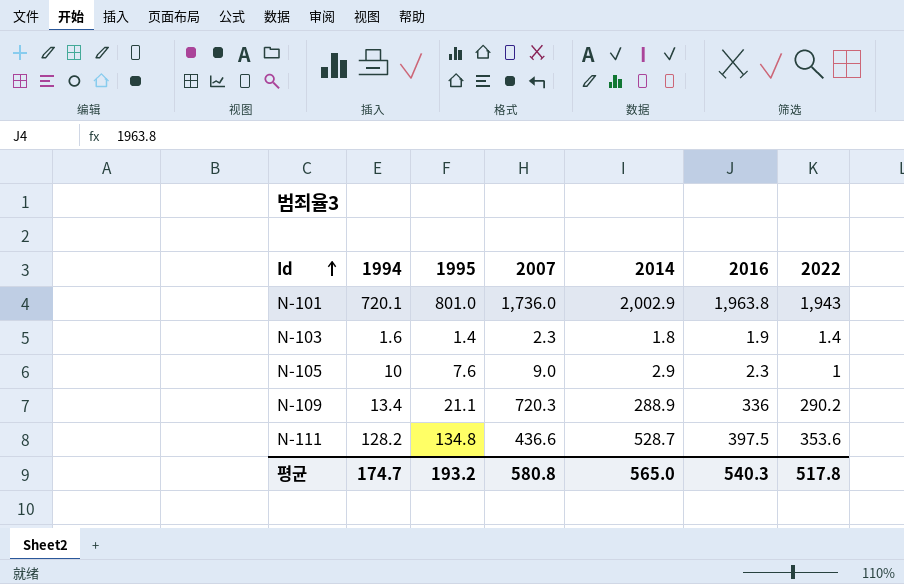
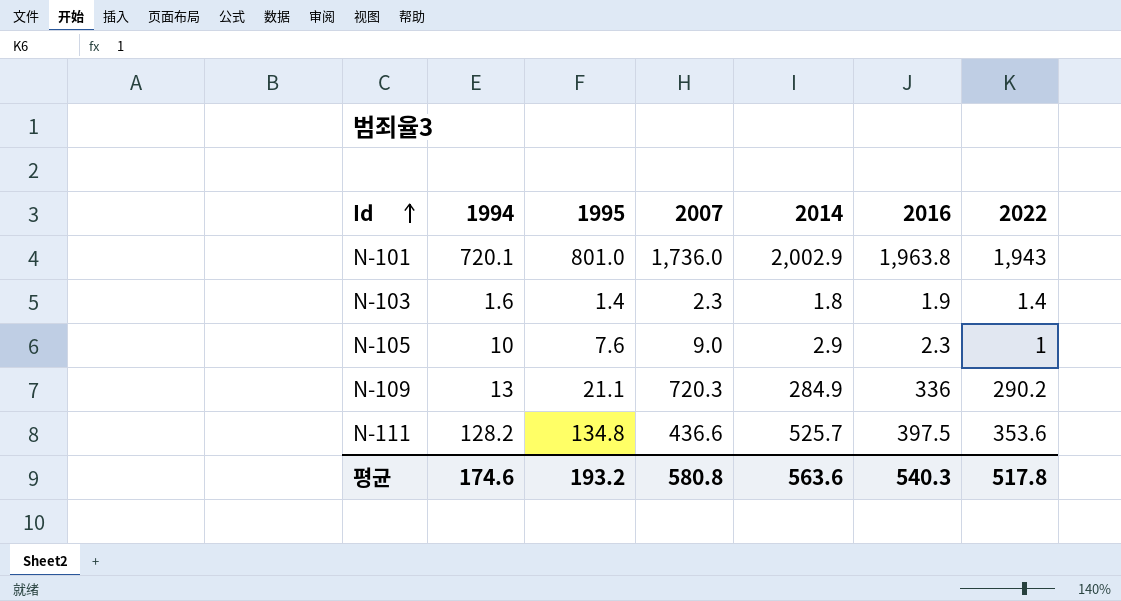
N-109 | 1994: 13.4 -> 13
N-109 | 2014: 288.9 -> 284.9
N-111 | 2014: 528.7 -> 525.7
평균 | 1994: 174.7 -> 174.6
평균 | 2014: 565.0 -> 563.6

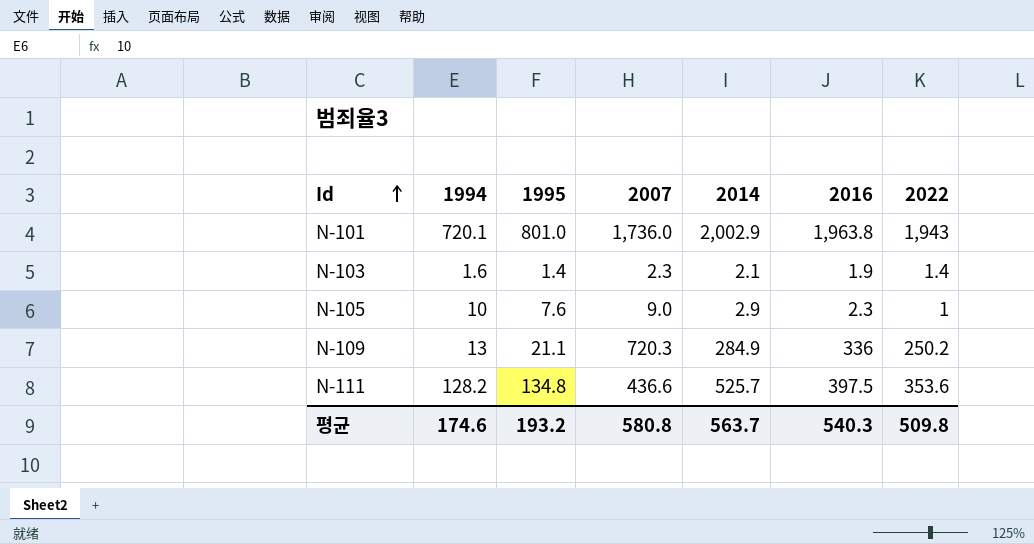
N-103 | 2014: 1.8 -> 2.1
N-109 | 2022: 290.2 -> 250.2
평균 | 2014: 563.6 -> 563.7
평균 | 2022: 517.8 -> 509.8

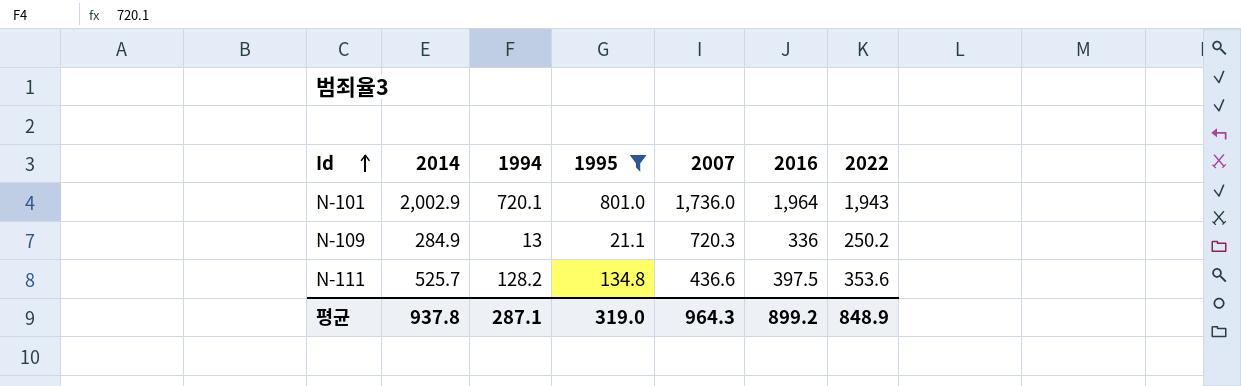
filter: none -> 1995 >= 21.1
column 2014 | position: 5 -> 2
N-101 | 2016: 1,963.8 -> 1,964
평균 | 2014: 563.7 -> 937.8
평균 | 1994: 174.6 -> 287.1
평균 | 1995: 193.2 -> 319.0
평균 | 2007: 580.8 -> 964.3
평균 | 2016: 540.3 -> 899.2
평균 | 2022: 509.8 -> 848.9

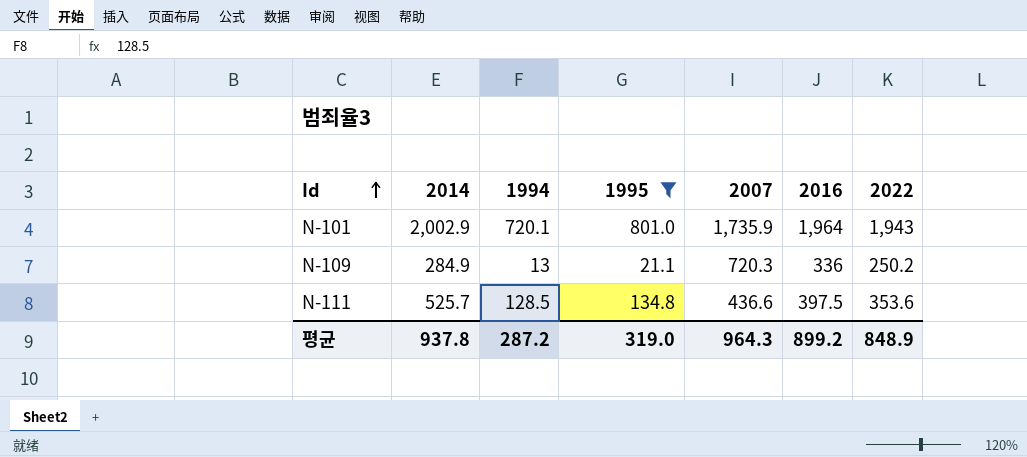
N-101 | 2007: 1,736.0 -> 1,735.9
N-111 | 1994: 128.2 -> 128.5
평균 | 1994: 287.1 -> 287.2

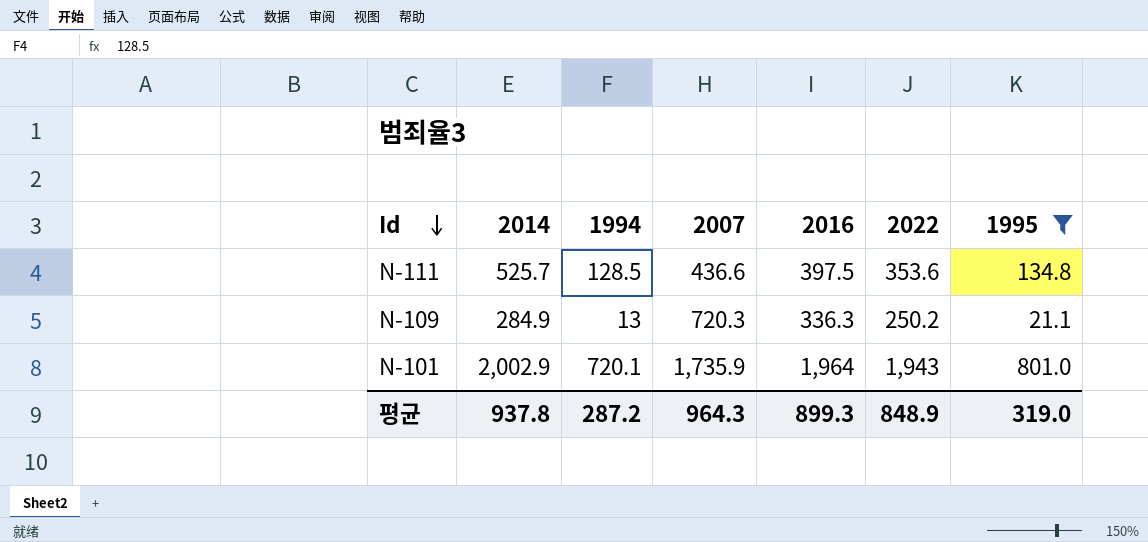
row order: Id ascending -> Id descending
column 1995 | position: 4 -> 7
N-109 | 2016: 336 -> 336.3
평균 | 2016: 899.2 -> 899.3

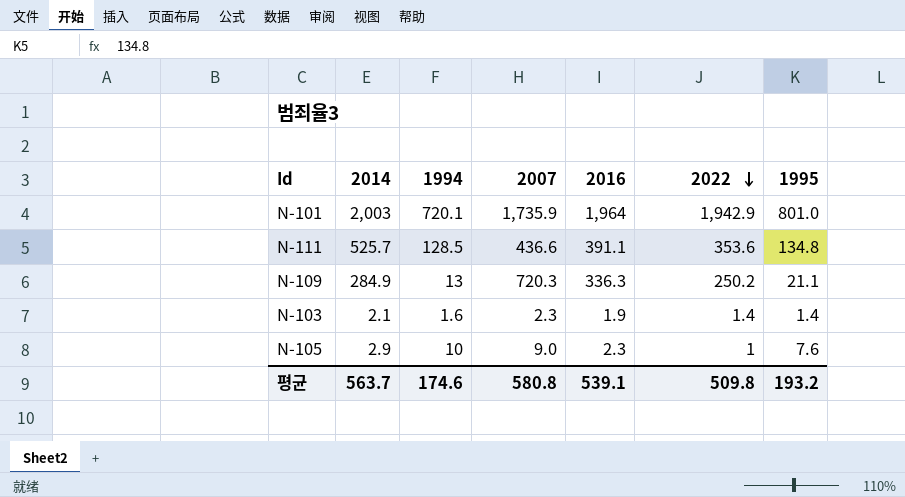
filter: 1995 >= 21.1 -> none
row order: Id descending -> 2022 descending
N-101 | 2014: 2,002.9 -> 2,003
N-101 | 2022: 1,943 -> 1,942.9
N-111 | 2016: 397.5 -> 391.1
평균 | 2014: 937.8 -> 563.7
평균 | 1994: 287.2 -> 174.6
평균 | 2007: 964.3 -> 580.8
평균 | 2016: 899.3 -> 539.1
평균 | 2022: 848.9 -> 509.8
평균 | 1995: 319.0 -> 193.2

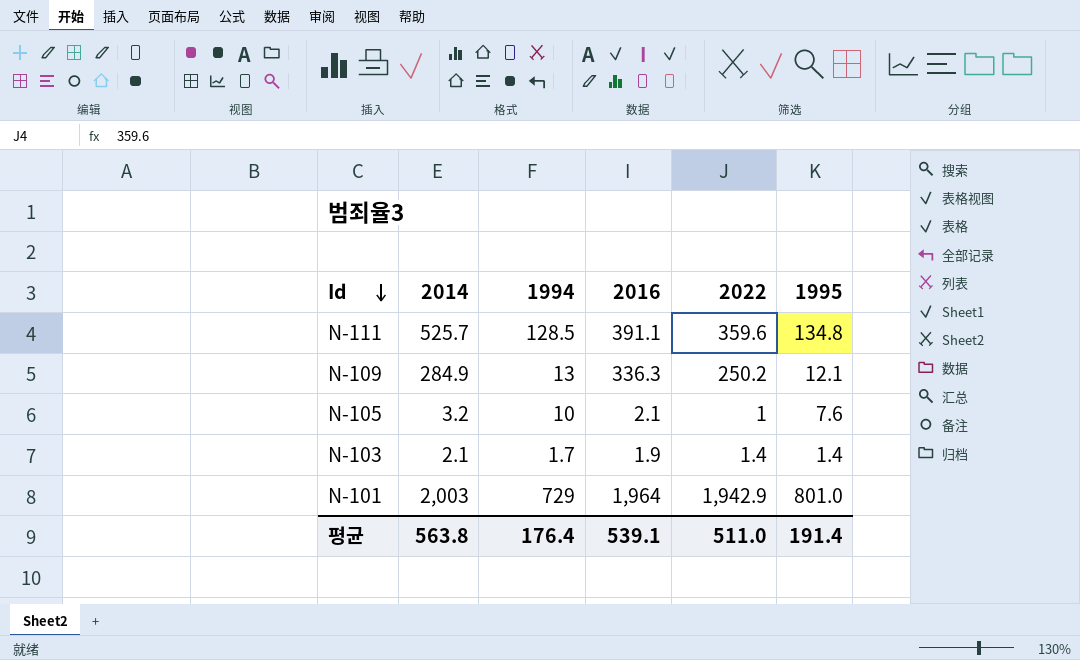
row order: 2022 descending -> Id descending
column 2007 | position: 4 -> none
N-111 | 2022: 353.6 -> 359.6
N-109 | 1995: 21.1 -> 12.1
N-105 | 2014: 2.9 -> 3.2
N-105 | 2016: 2.3 -> 2.1
N-103 | 1994: 1.6 -> 1.7
N-101 | 1994: 720.1 -> 729
평균 | 2014: 563.7 -> 563.8
평균 | 1994: 174.6 -> 176.4
평균 | 2022: 509.8 -> 511.0
평균 | 1995: 193.2 -> 191.4

